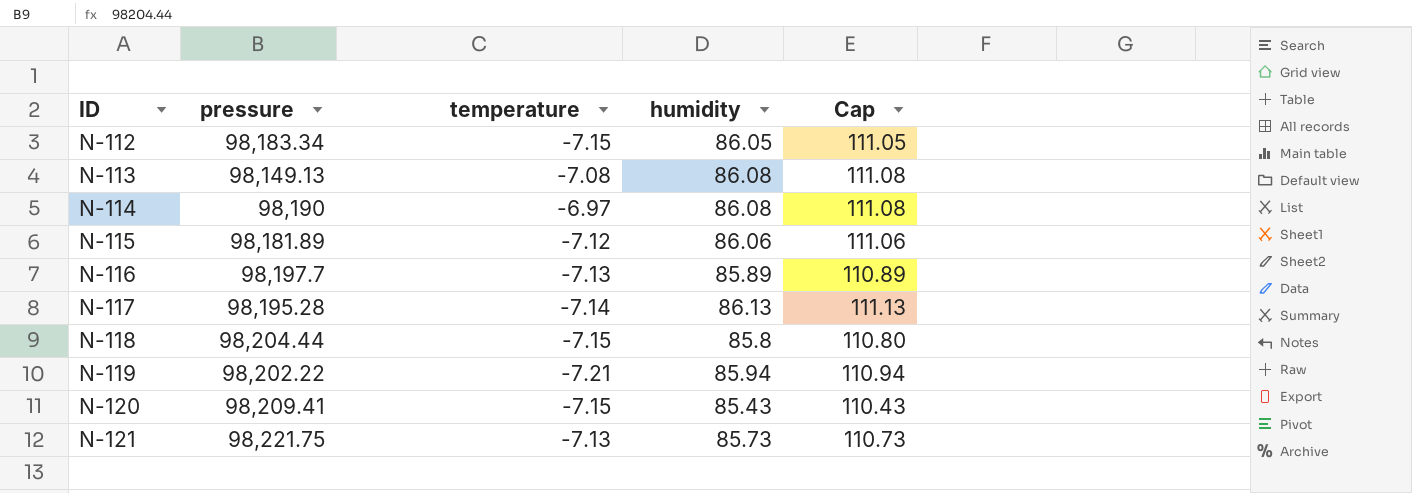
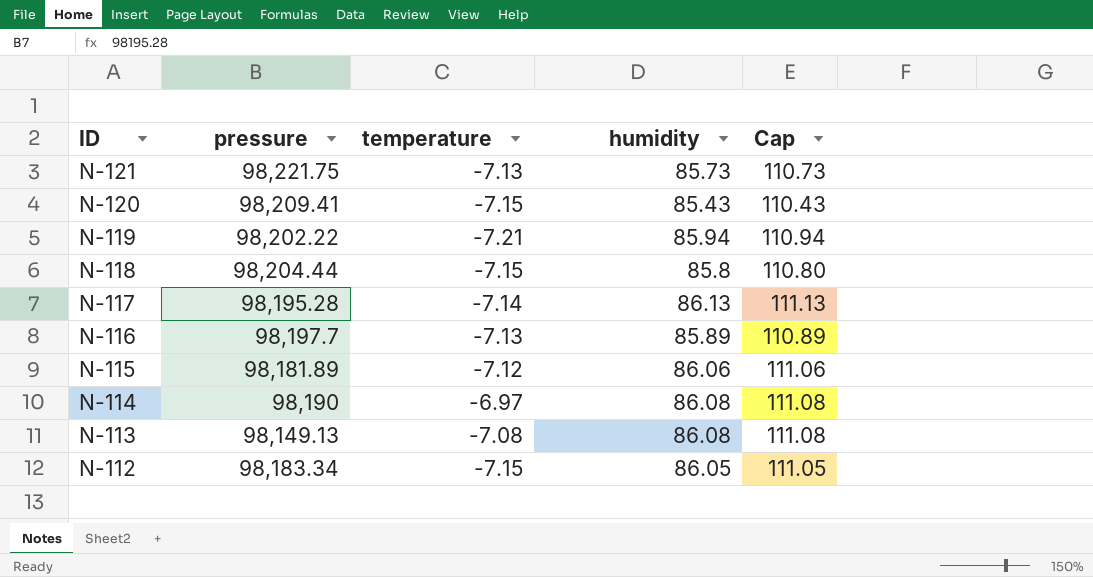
row order: ID ascending -> ID descending

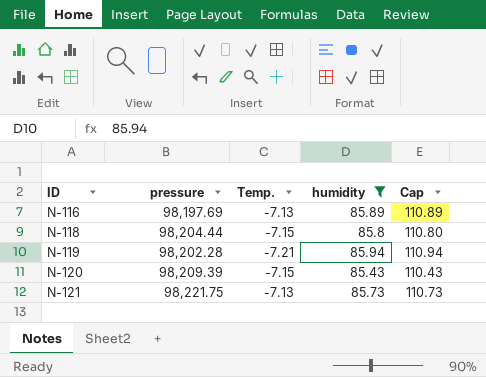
filter: none -> humidity <= 85.94
row order: ID descending -> ID ascending
column name: temperature -> Temp.
N-116 | pressure: 98,197.7 -> 98,197.69
N-119 | pressure: 98,202.22 -> 98,202.28
N-120 | pressure: 98,209.41 -> 98,209.39

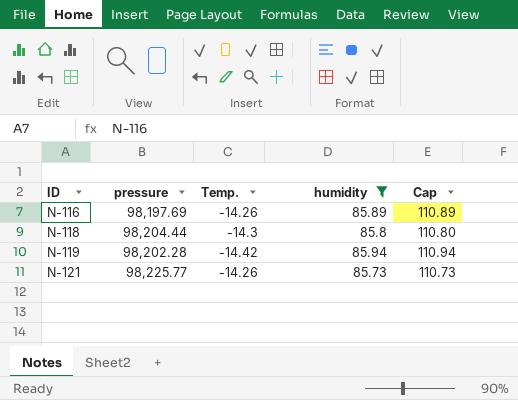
row N-120: 98,209.39 | -7.15 | 85.43 | 110.43 -> none
N-116 | Temp.: -7.13 -> -14.26
N-118 | Temp.: -7.15 -> -14.3
N-119 | Temp.: -7.21 -> -14.42
N-121 | pressure: 98,221.75 -> 98,225.77
N-121 | Temp.: -7.13 -> -14.26

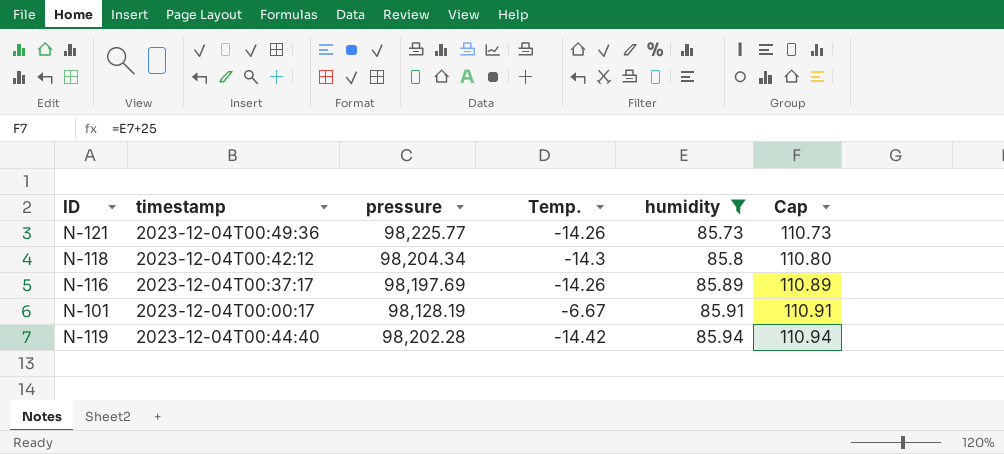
row order: ID ascending -> humidity ascending
column timestamp | position: none -> 2
N-118 | pressure: 98,204.44 -> 98,204.34
row N-101: none -> 2023-12-04T00:00:17 | 98,128.19 | -6.67 | 85.91 | 110.91

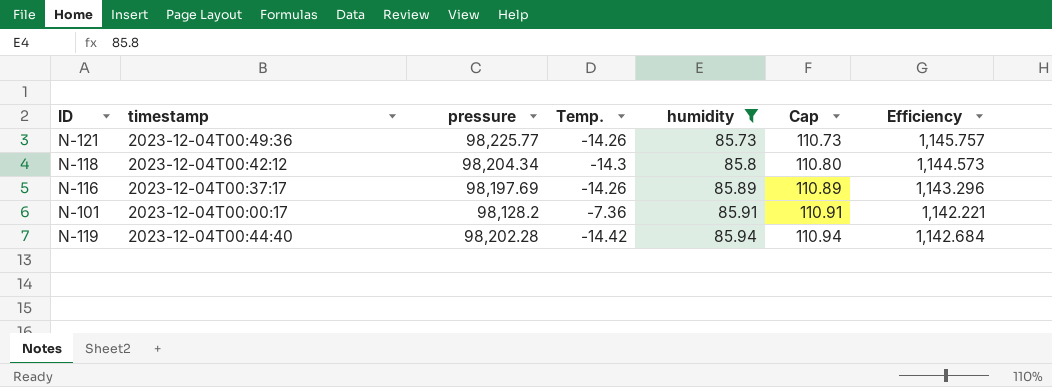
column Efficiency | formula: none -> [pressure] / [humidity]
N-101 | pressure: 98,128.19 -> 98,128.2
N-101 | Temp.: -6.67 -> -7.36

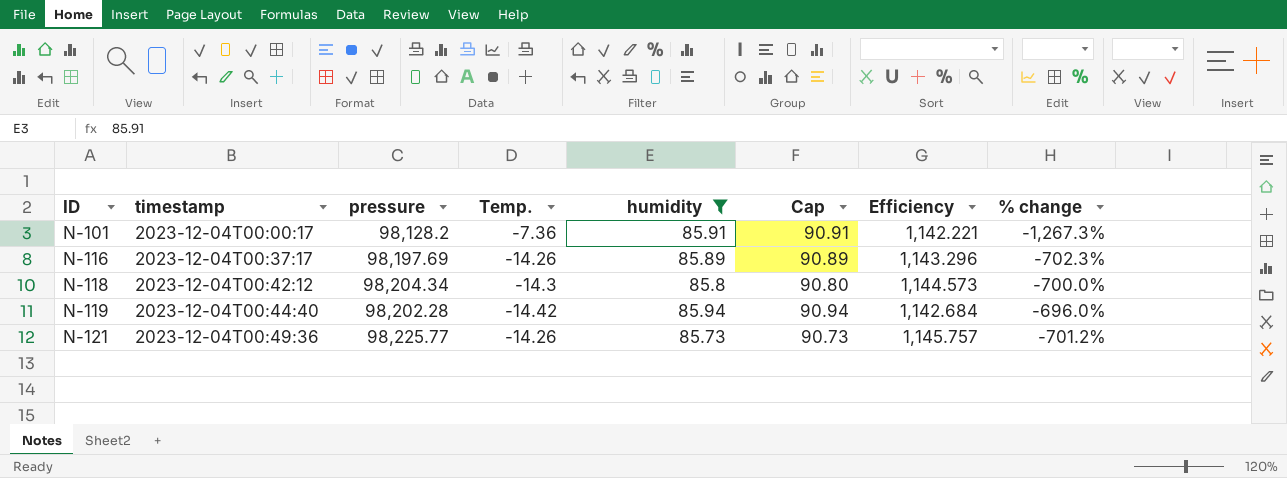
row order: humidity ascending -> ID ascending
column Cap | formula: [humidity] + 25 -> [humidity] + 5
column % change | formula: none -> ([humidity] - [Temp.]) / [Temp.]

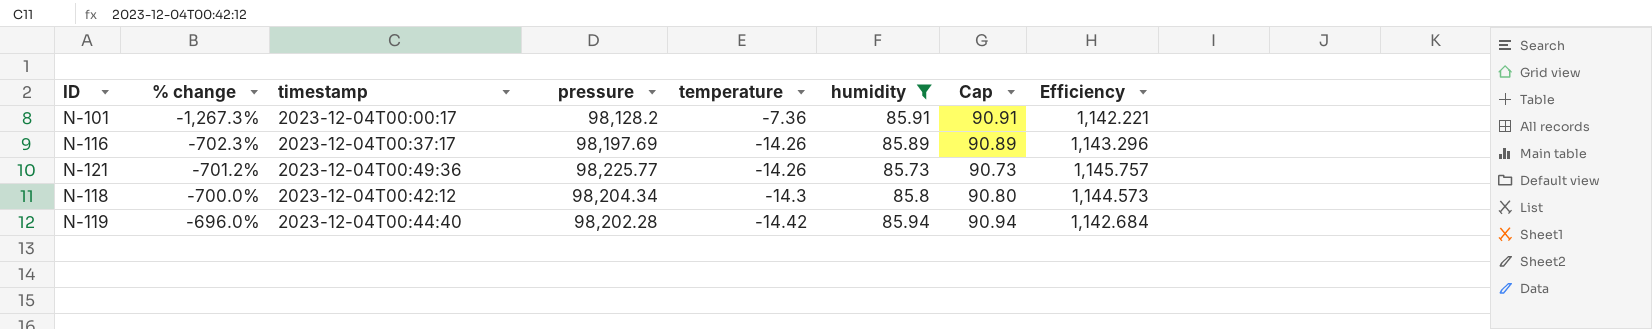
row order: ID ascending -> % change ascending
column % change | position: 8 -> 2
column name: Temp. -> temperature

